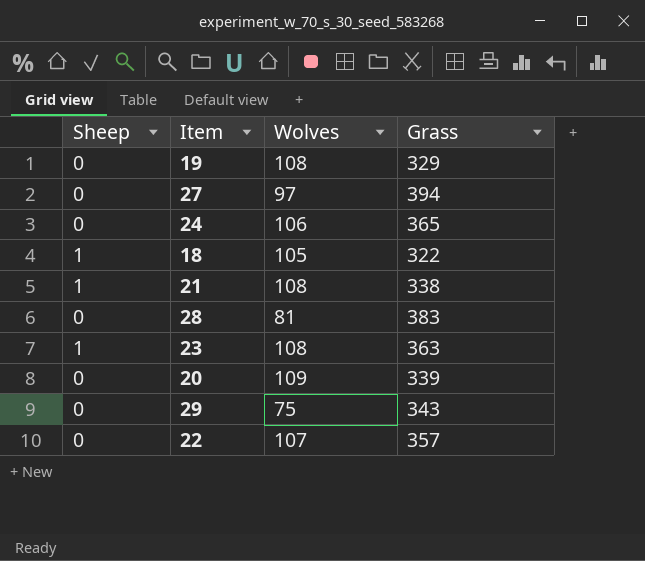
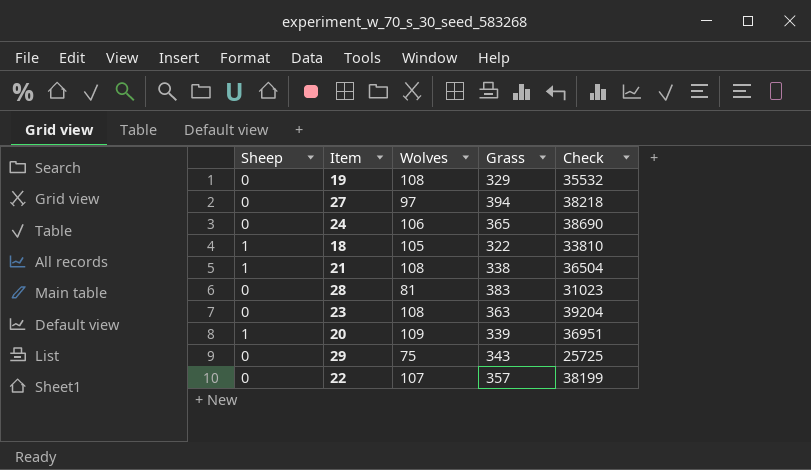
column Check | formula: none -> [Wolves] * [Grass]
23 | Sheep: 1 -> 0
20 | Sheep: 0 -> 1

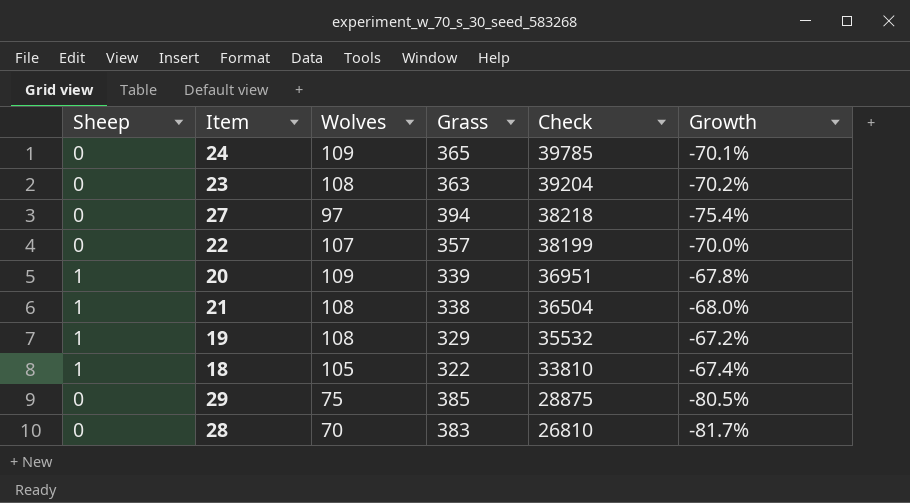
row order: none -> Check descending
column Growth | formula: none -> ([Wolves] - [Grass]) / [Grass]
24 | Wolves: 106 -> 109
24 | Check: 38690 -> 39785
19 | Sheep: 0 -> 1
29 | Grass: 343 -> 385
29 | Check: 25725 -> 28875
28 | Wolves: 81 -> 70
28 | Check: 31023 -> 26810

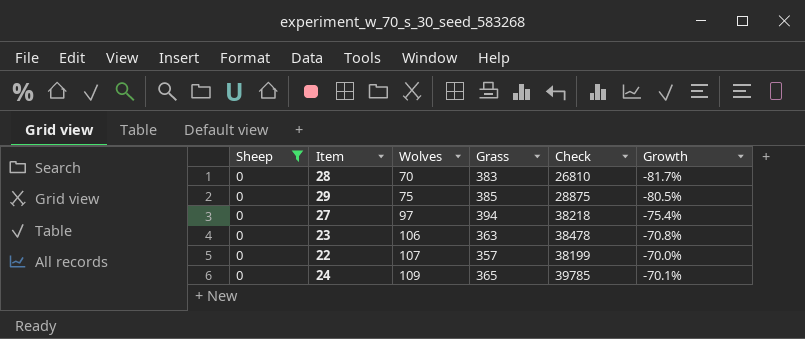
filter: none -> Sheep = 0
row order: Check descending -> Wolves ascending
23 | Wolves: 108 -> 106
23 | Check: 39204 -> 38478
23 | Growth: -70.2% -> -70.8%

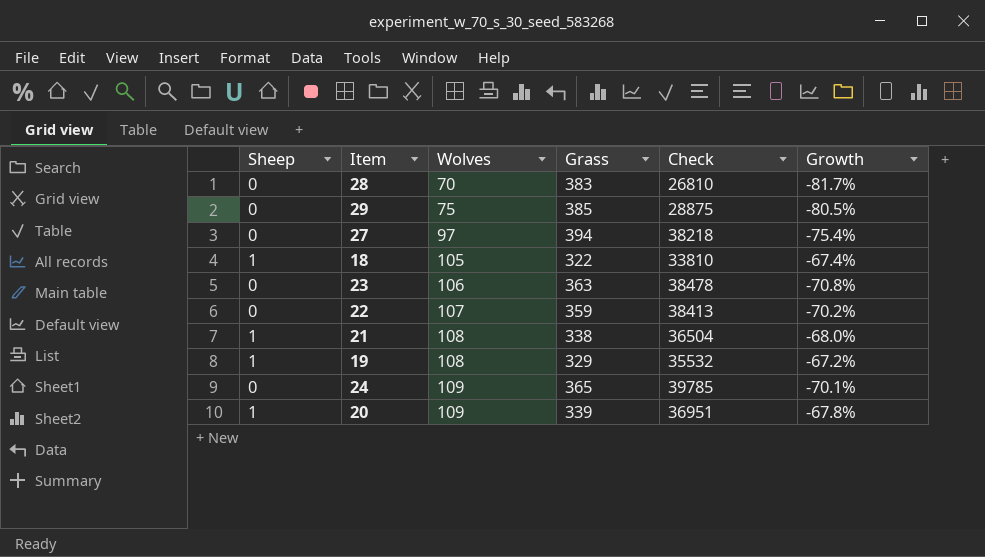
filter: Sheep = 0 -> none
22 | Grass: 357 -> 359
22 | Check: 38199 -> 38413
22 | Growth: -70.0% -> -70.2%

